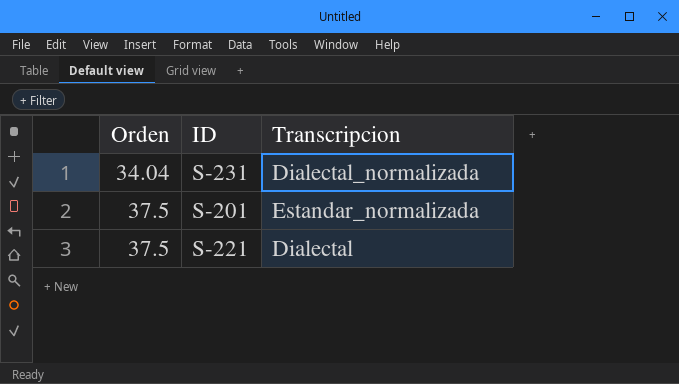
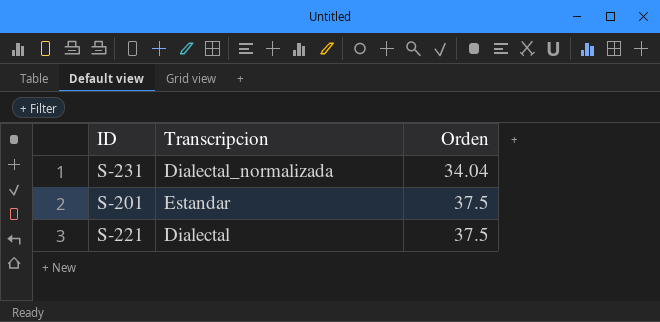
column Orden | position: 1 -> 3
S-201 | Transcripcion: Estandar_normalizada -> Estandar

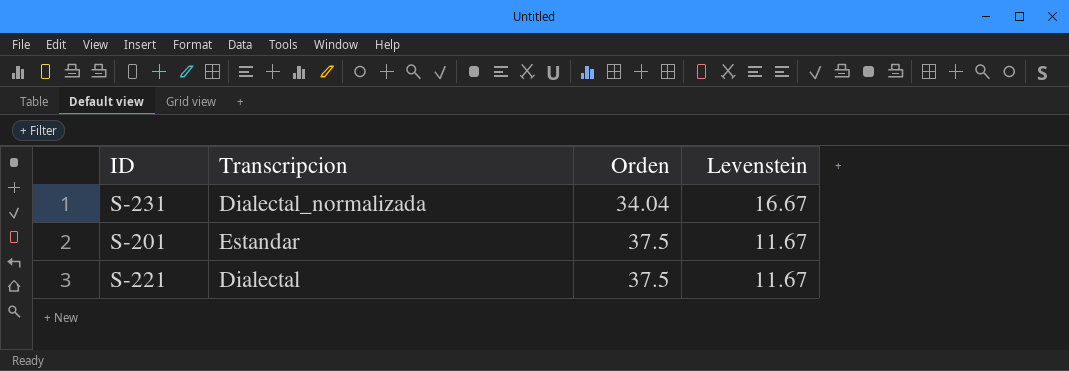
column Levenstein | position: none -> 4

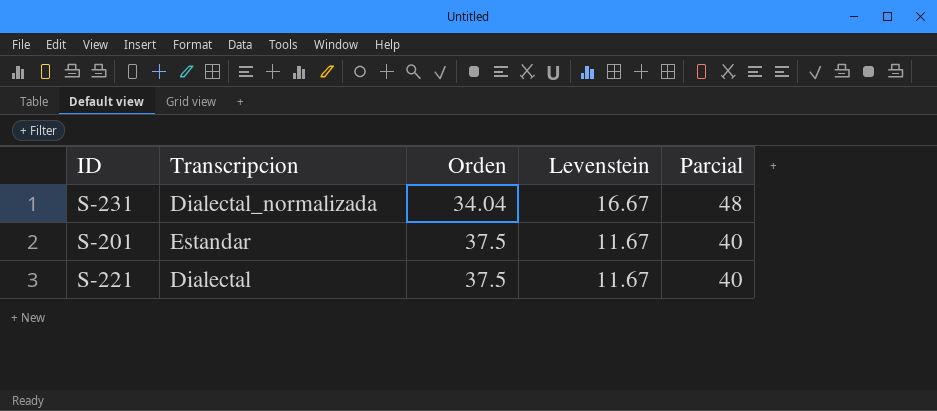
column Parcial | position: none -> 5

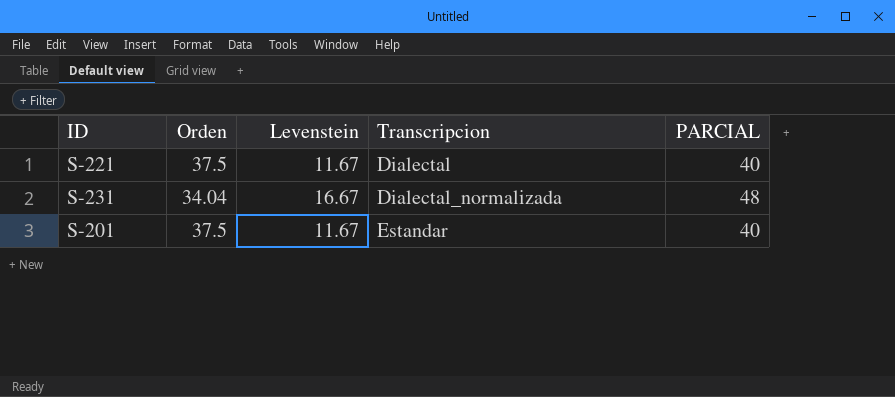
row order: Orden ascending -> Transcripcion ascending
column Transcripcion | position: 2 -> 4
column name: Parcial -> PARCIAL

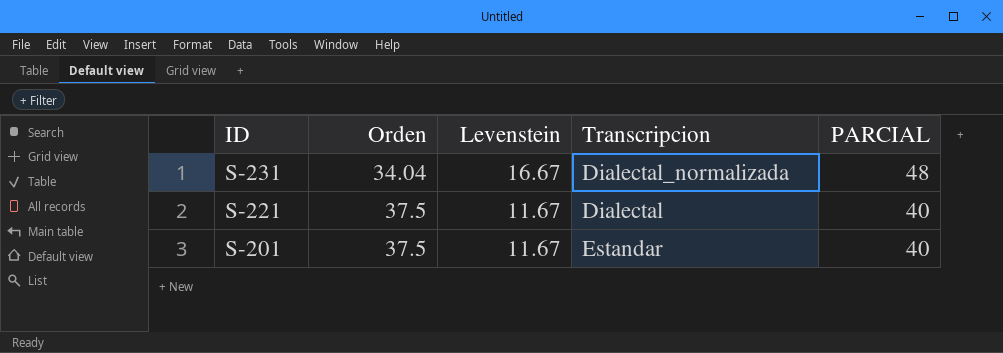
row order: Transcripcion ascending -> ID descending

